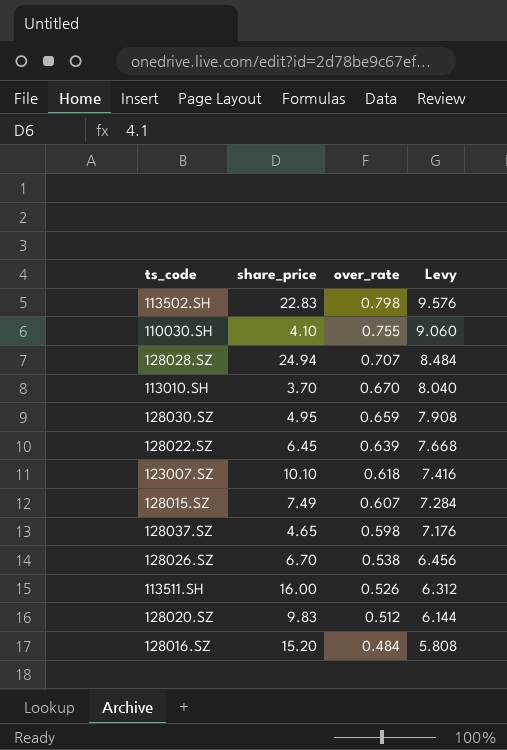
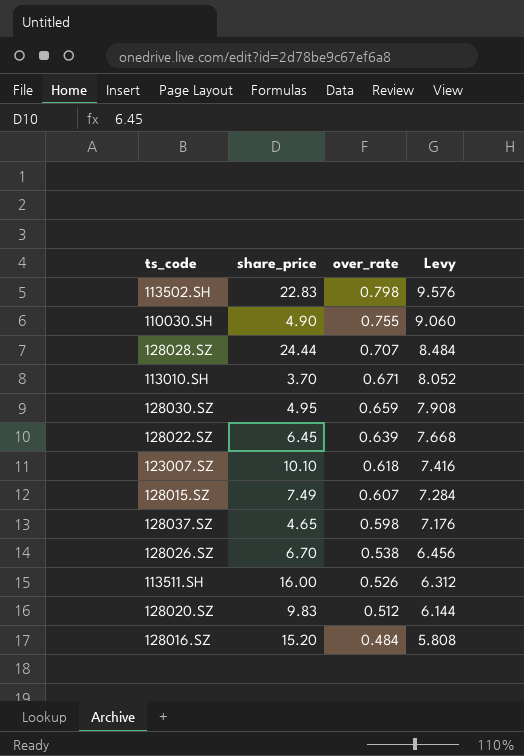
110030.SH | share_price: 4.10 -> 4.90
128028.SZ | share_price: 24.94 -> 24.44
113010.SH | over_rate: 0.670 -> 0.671
113010.SH | Levy: 8.040 -> 8.052

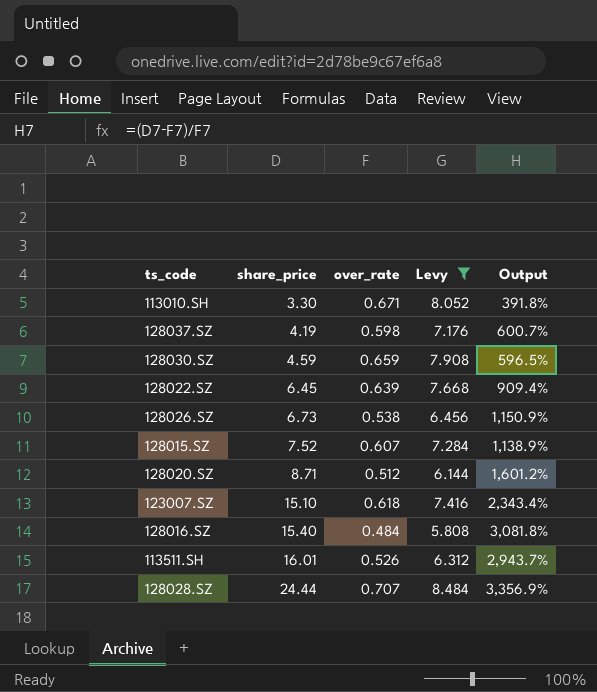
filter: none -> Levy <= 8.484
row order: over_rate descending -> share_price ascending
column Output | formula: none -> ([share_price] - [over_rate]) / [over_rate]
113010.SH | share_price: 3.70 -> 3.30
128037.SZ | share_price: 4.65 -> 4.19
128030.SZ | share_price: 4.95 -> 4.59
128026.SZ | share_price: 6.70 -> 6.73
128015.SZ | share_price: 7.49 -> 7.52
128020.SZ | share_price: 9.83 -> 8.71
123007.SZ | share_price: 10.10 -> 15.10
128016.SZ | share_price: 15.20 -> 15.40
113511.SH | share_price: 16.00 -> 16.01

